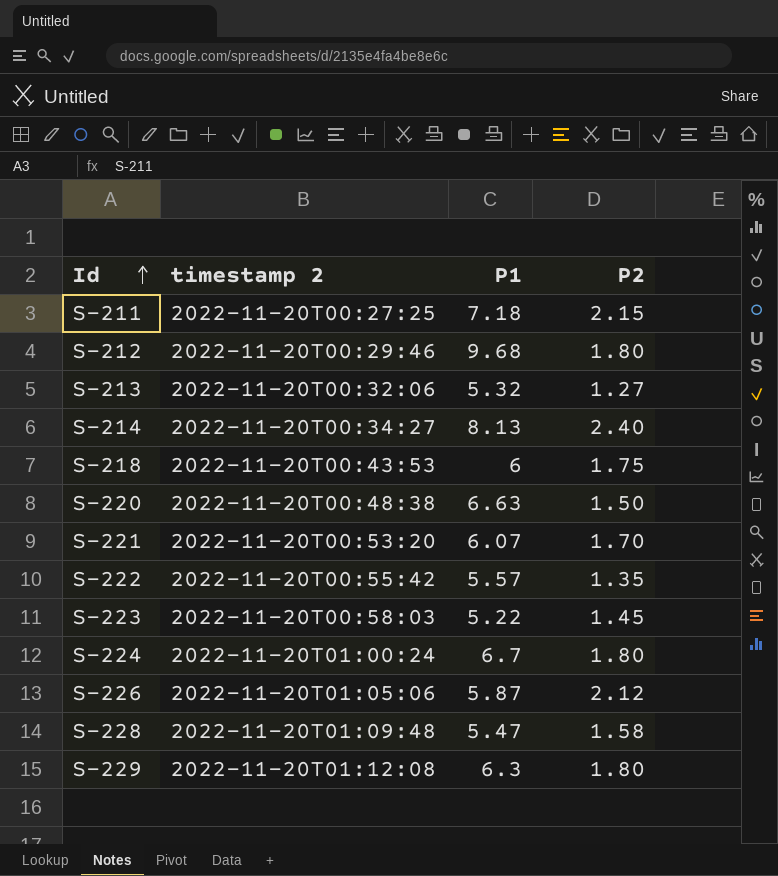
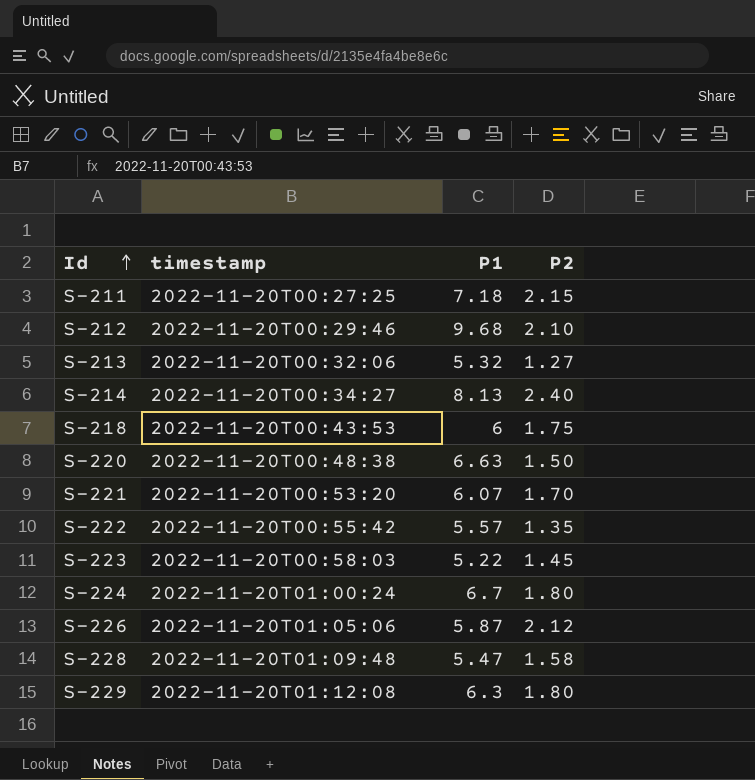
column name: timestamp 2 -> timestamp
S-212 | P2: 1.80 -> 2.10

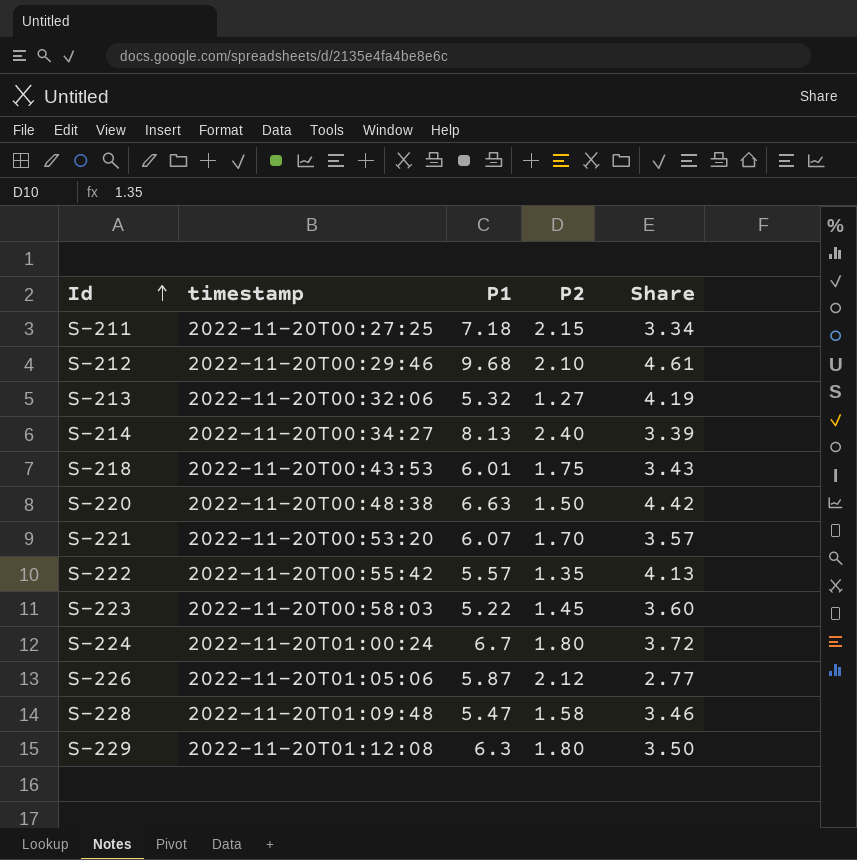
column Share | formula: none -> [P1] / [P2]
S-218 | P1: 6 -> 6.01

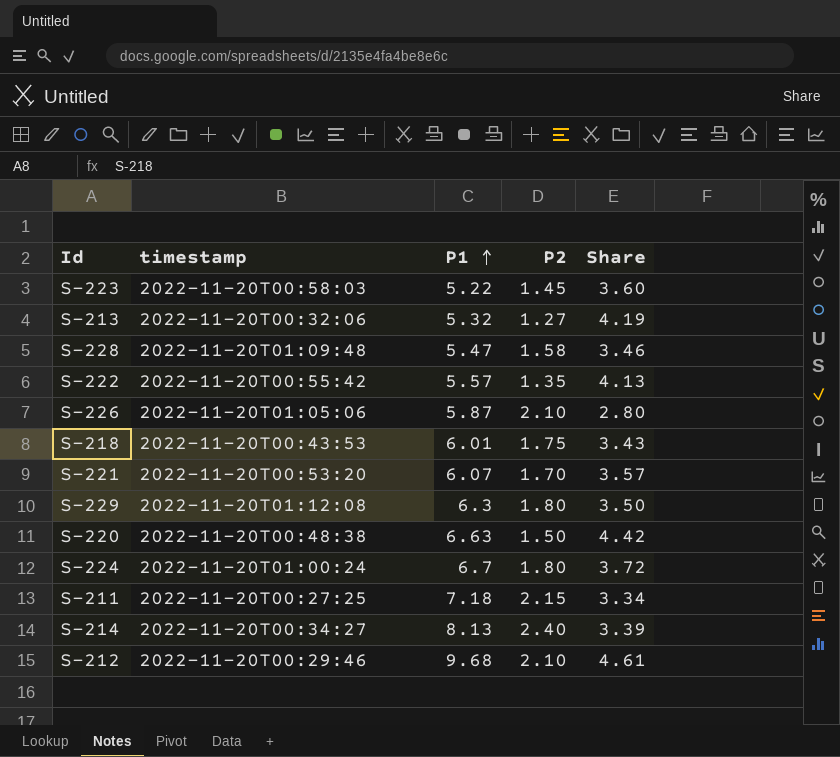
row order: Id ascending -> P1 ascending
S-226 | P2: 2.12 -> 2.10
S-226 | Share: 2.77 -> 2.80

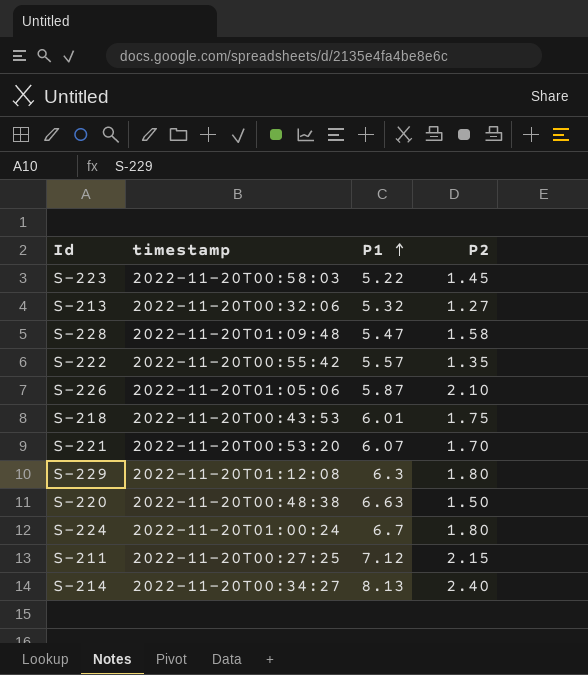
column Share | formula: [P1] / [P2] -> none
row S-212: 2022-11-20T00:29:46 | 9.68 | 2.10 | 4.61 -> none
S-211 | P1: 7.18 -> 7.12

